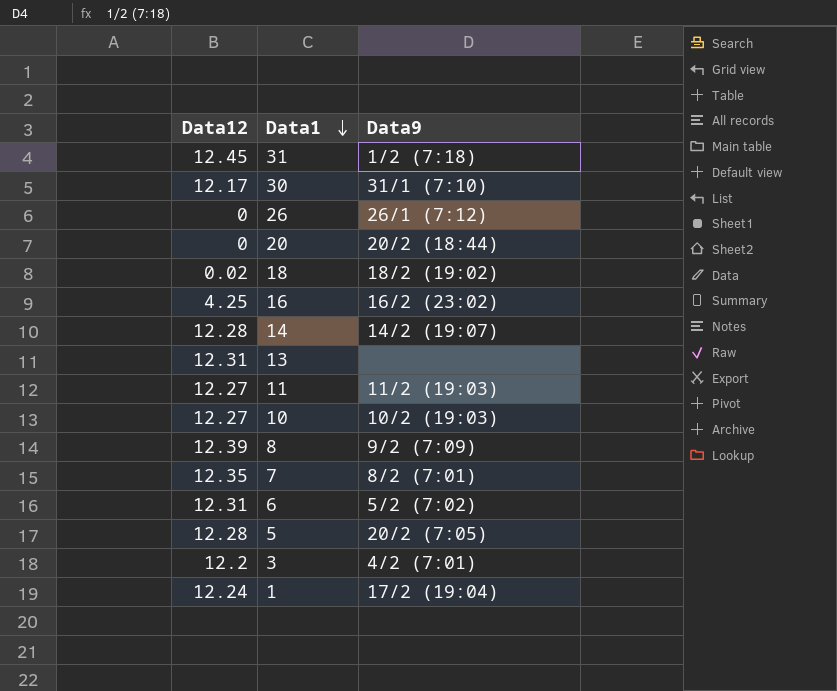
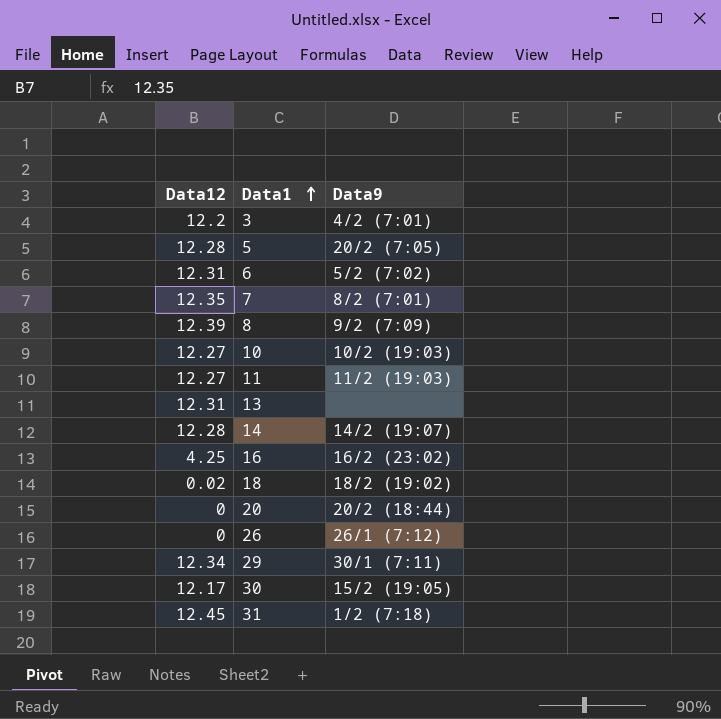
row order: Data1 descending -> Data1 ascending
row 1: 12.24 | 17/2 (19:04) -> none
row 29: none -> 12.34 | 30/1 (7:11)
30 | Data9: 31/1 (7:10) -> 15/2 (19:05)

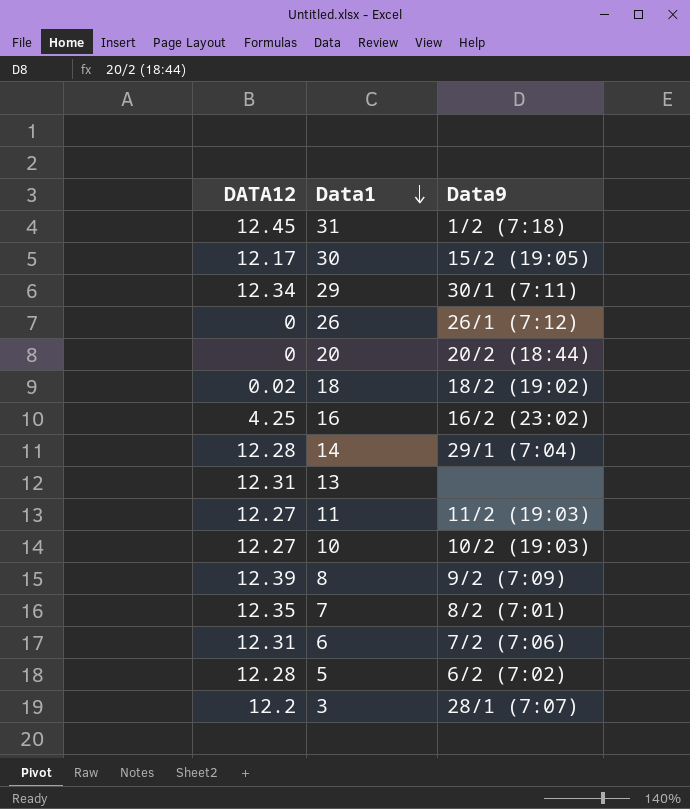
row order: Data1 ascending -> Data1 descending
column name: Data12 -> DATA12
14 | Data9: 14/2 (19:07) -> 29/1 (7:04)
6 | Data9: 5/2 (7:02) -> 7/2 (7:06)
5 | Data9: 20/2 (7:05) -> 6/2 (7:02)
3 | Data9: 4/2 (7:01) -> 28/1 (7:07)

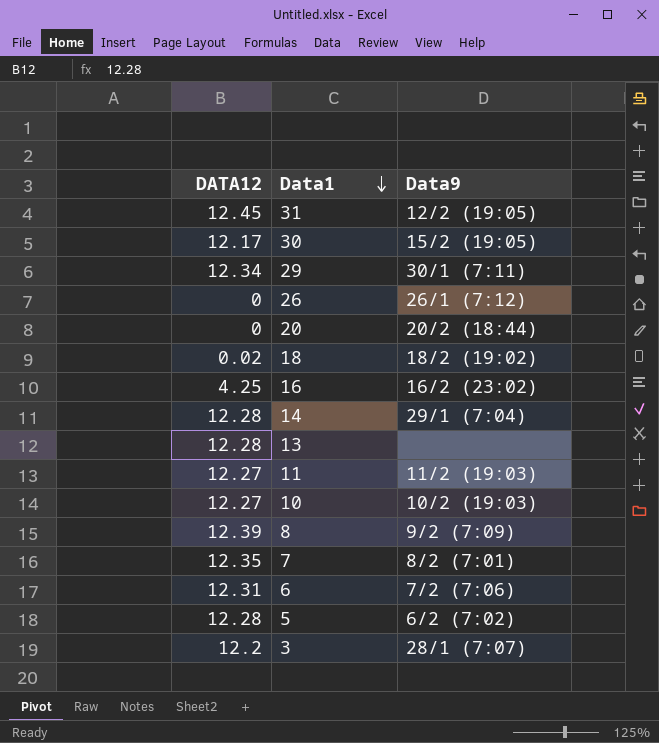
31 | Data9: 1/2 (7:18) -> 12/2 (19:05)
13 | DATA12: 12.31 -> 12.28

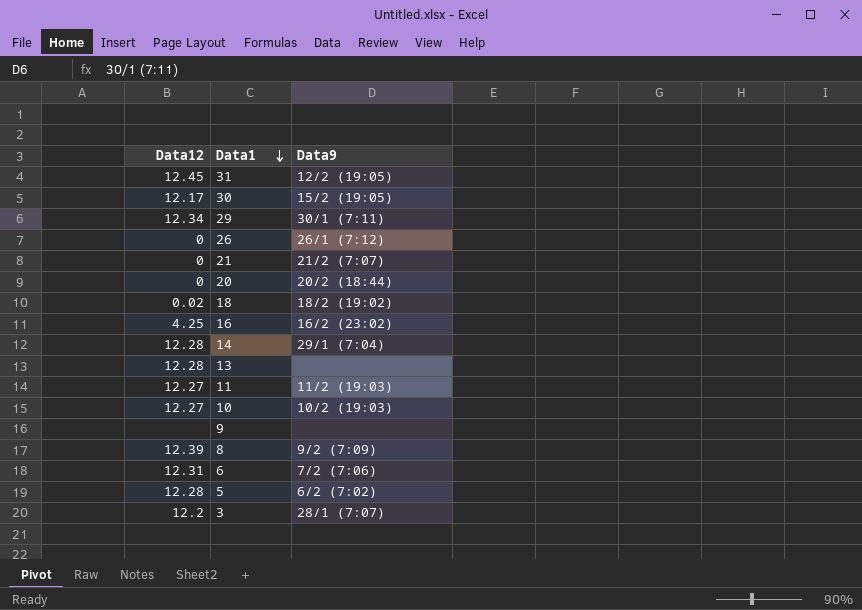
column name: DATA12 -> Data12
row 7: 12.35 | 8/2 (7:01) -> none
row 21: none -> 0 | 21/2 (7:07)
row 9: none -> none | none

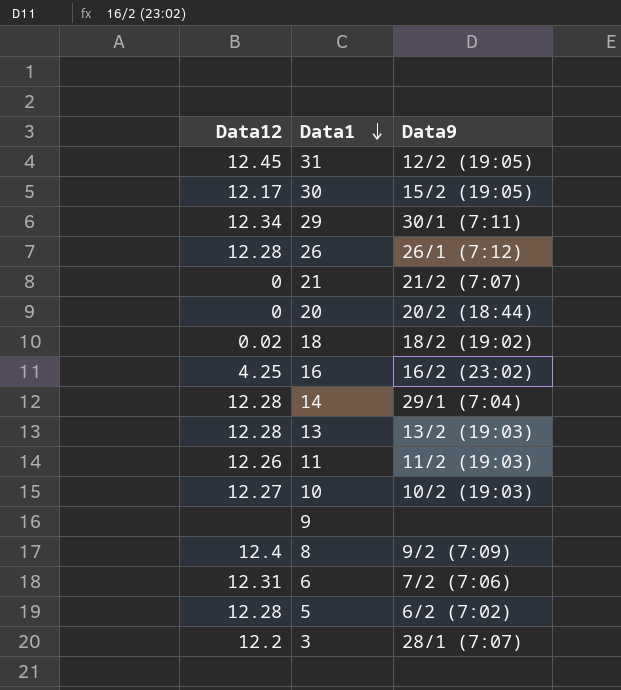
26 | Data12: 0 -> 12.28
13 | Data9: none -> 13/2 (19:03)
11 | Data12: 12.27 -> 12.26
8 | Data12: 12.39 -> 12.4

